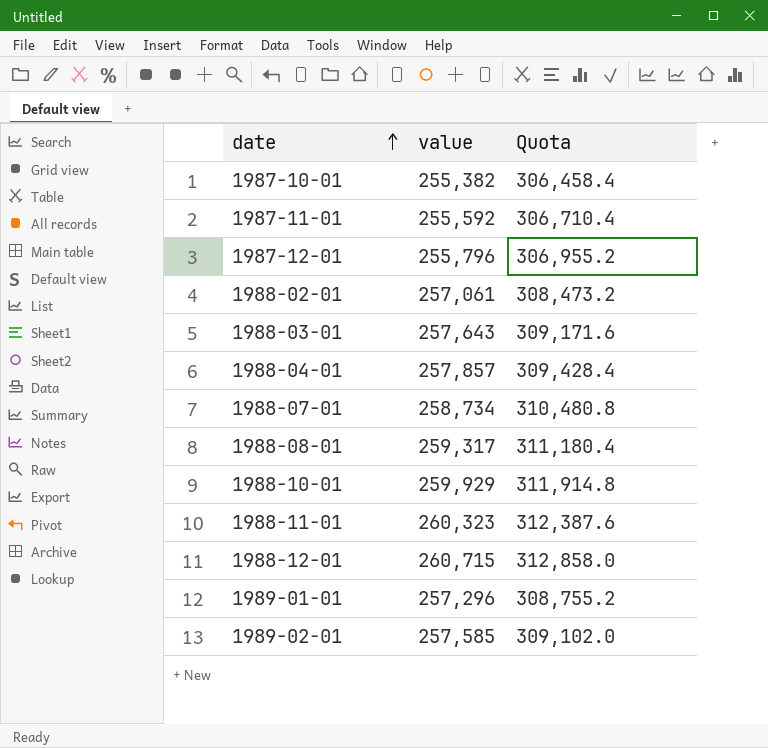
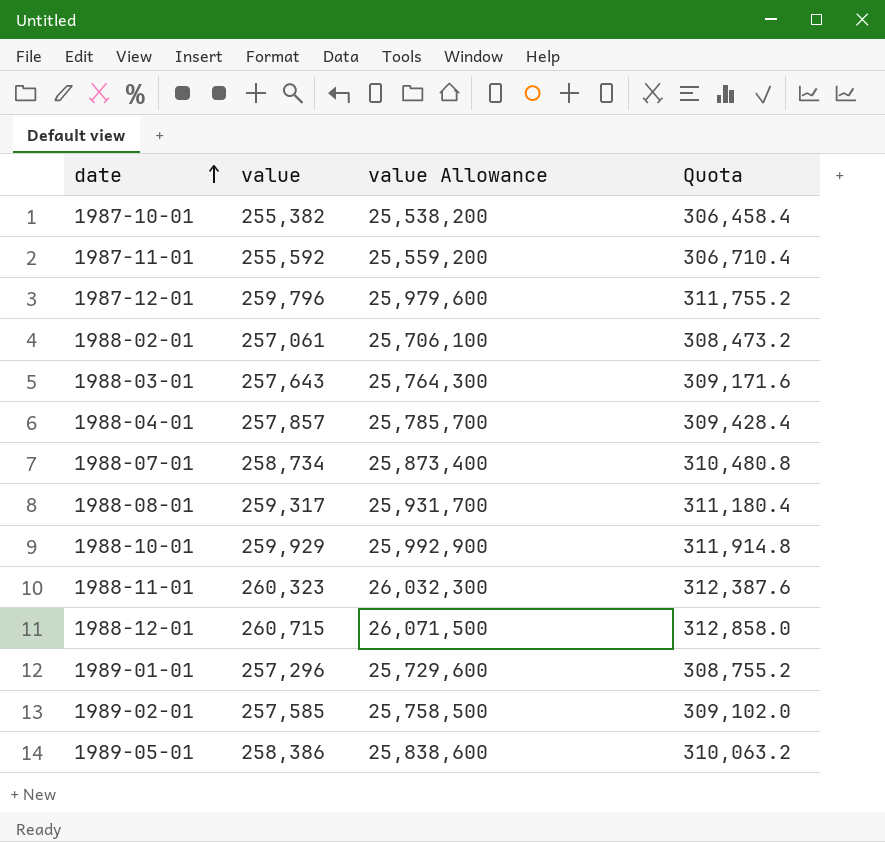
column value Allowance | formula: none -> [value] * 100
1987-12-01 | value: 255,796 -> 259,796
1987-12-01 | Quota: 306,955.2 -> 311,755.2
row 1989-05-01: none -> 258,386 | 25,838,600 | 310,063.2

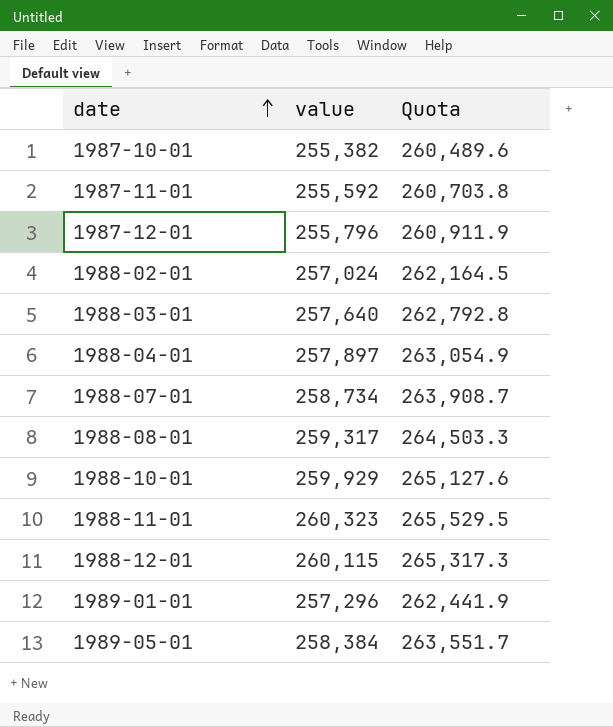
column value Allowance | formula: [value] * 100 -> none
column Quota | formula: [value] * 1.2 -> [value] * 1.02
row 1989-02-01: 257,585 | 25,758,500 | 309,102.0 -> none
1987-12-01 | value: 259,796 -> 255,796
1988-02-01 | value: 257,061 -> 257,024
1988-03-01 | value: 257,643 -> 257,640
1988-04-01 | value: 257,857 -> 257,897
1988-12-01 | value: 260,715 -> 260,115
1989-05-01 | value: 258,386 -> 258,384

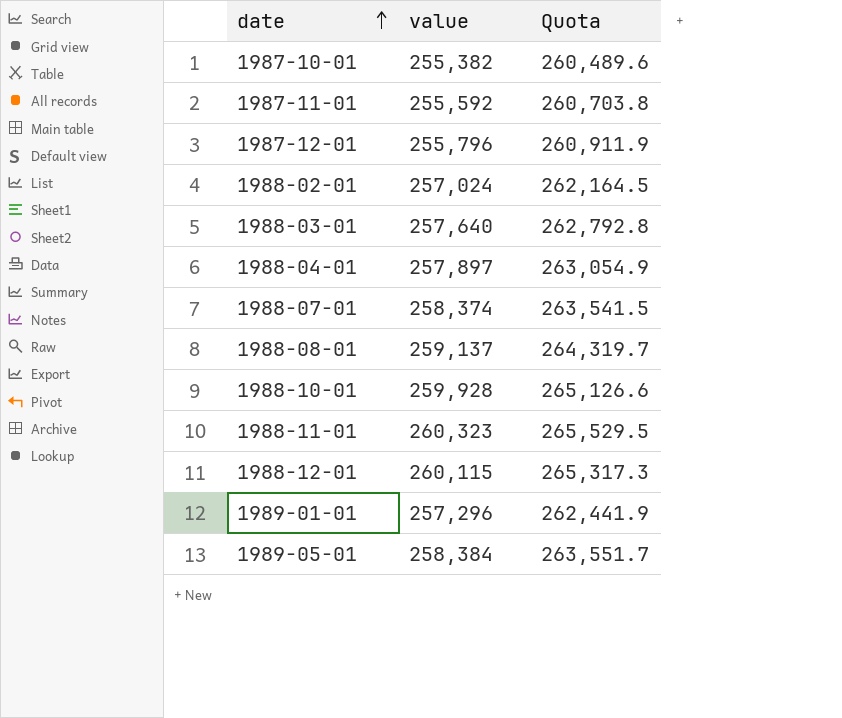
1988-07-01 | value: 258,734 -> 258,374
1988-07-01 | Quota: 263,908.7 -> 263,541.5
1988-08-01 | value: 259,317 -> 259,137
1988-08-01 | Quota: 264,503.3 -> 264,319.7
1988-10-01 | value: 259,929 -> 259,928
1988-10-01 | Quota: 265,127.6 -> 265,126.6

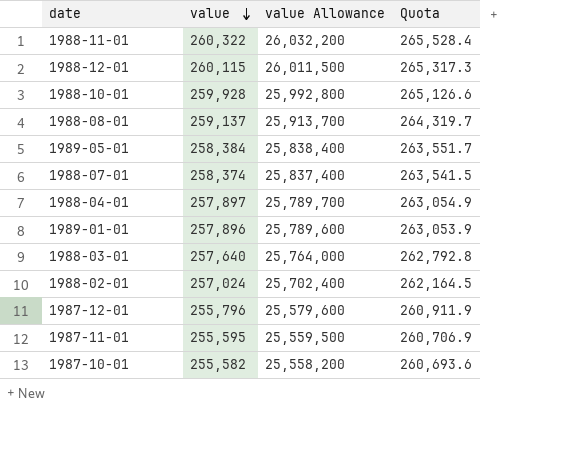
row order: date ascending -> value descending
column value Allowance | formula: none -> [value] * 100
1988-11-01 | value: 260,323 -> 260,322
1988-11-01 | Quota: 265,529.5 -> 265,528.4
1989-01-01 | value: 257,296 -> 257,896
1989-01-01 | Quota: 262,441.9 -> 263,053.9
1987-11-01 | value: 255,592 -> 255,595
1987-11-01 | Quota: 260,703.8 -> 260,706.9
1987-10-01 | value: 255,382 -> 255,582
1987-10-01 | Quota: 260,489.6 -> 260,693.6

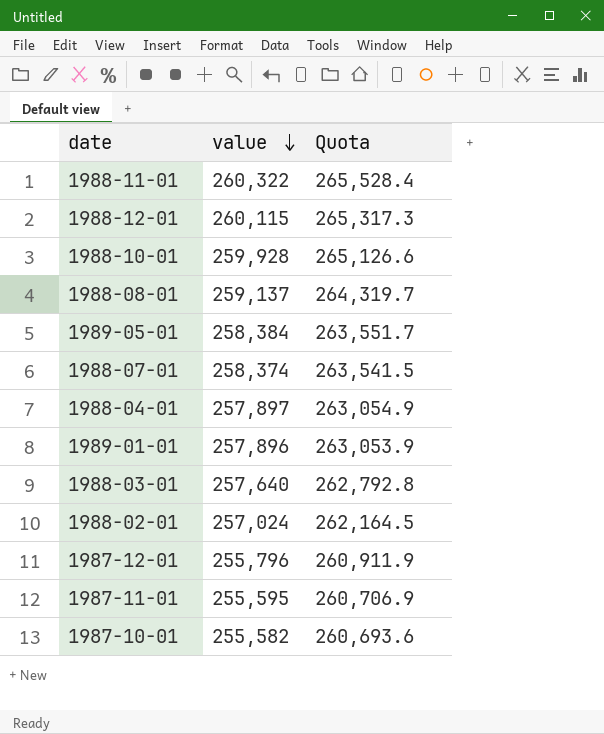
column value Allowance | formula: [value] * 100 -> none

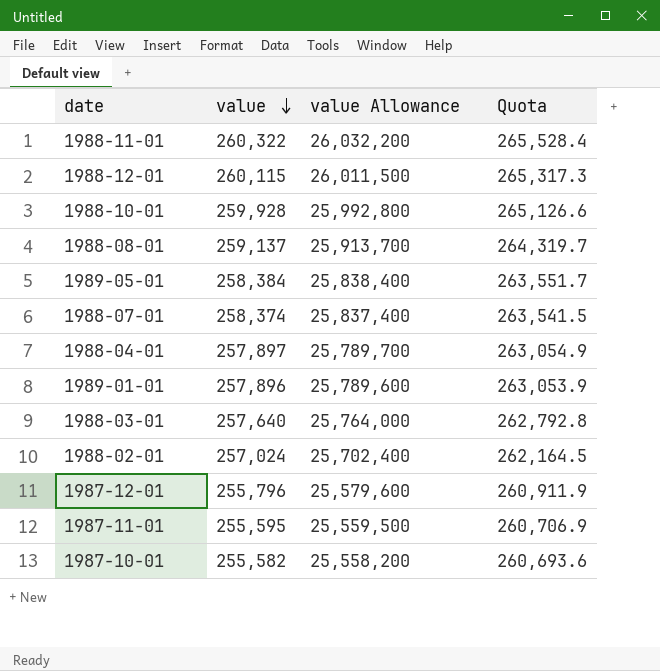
column value Allowance | formula: none -> [value] * 100

